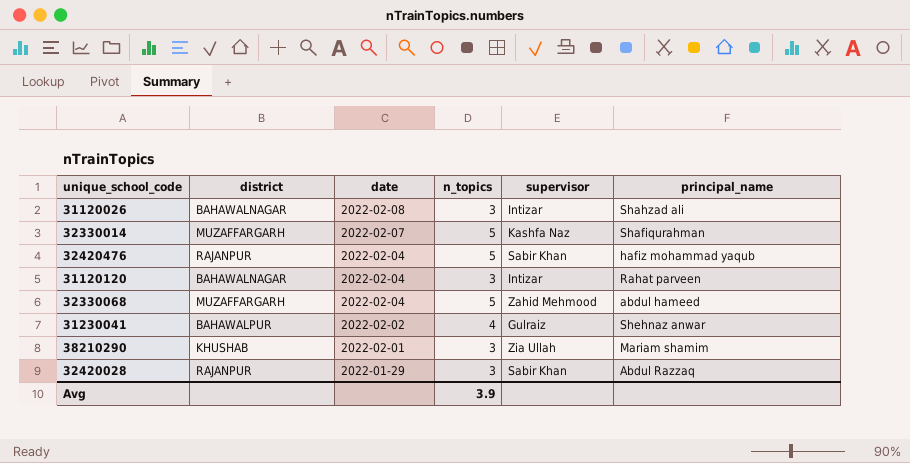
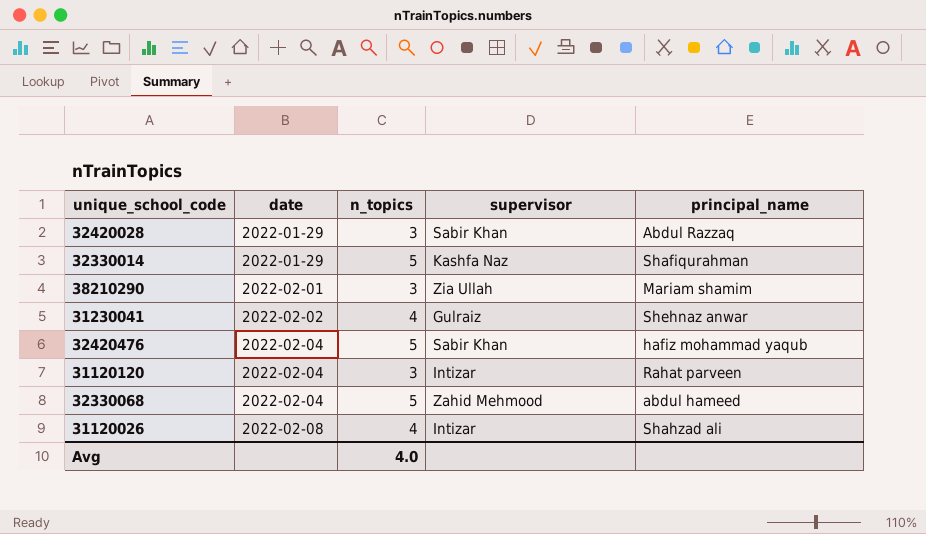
row order: date descending -> date ascending
column district | position: 2 -> none
32330014 | date: 2022-02-07 -> 2022-01-29
31120026 | n_topics: 3 -> 4
Avg | n_topics: 3.9 -> 4.0

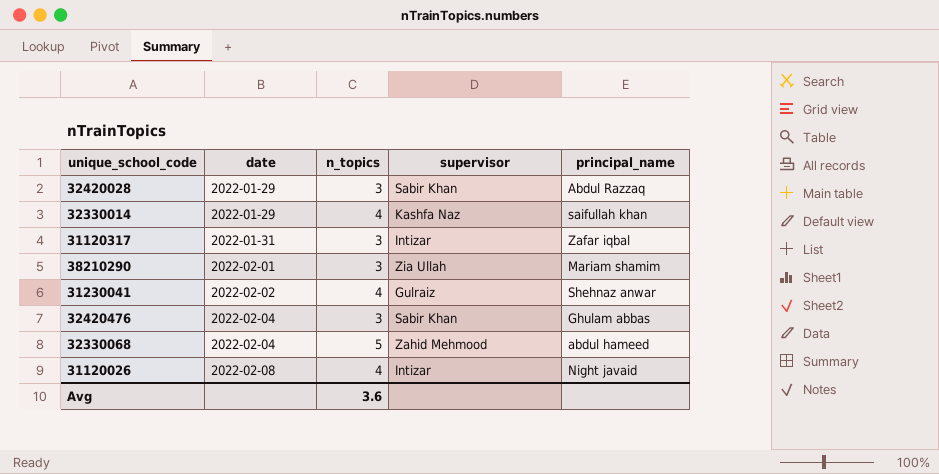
row 31120120: 2022-02-04 | 3 | Intizar | Rahat parveen -> none
32330014 | n_topics: 5 -> 4
32330014 | principal_name: Shafiqurahman -> saifullah khan
row 31120317: none -> 2022-01-31 | 3 | Intizar | Zafar iqbal
32420476 | n_topics: 5 -> 3
32420476 | principal_name: hafiz mohammad yaqub -> Ghulam abbas
31120026 | principal_name: Shahzad ali -> Night javaid
Avg | n_topics: 4.0 -> 3.6

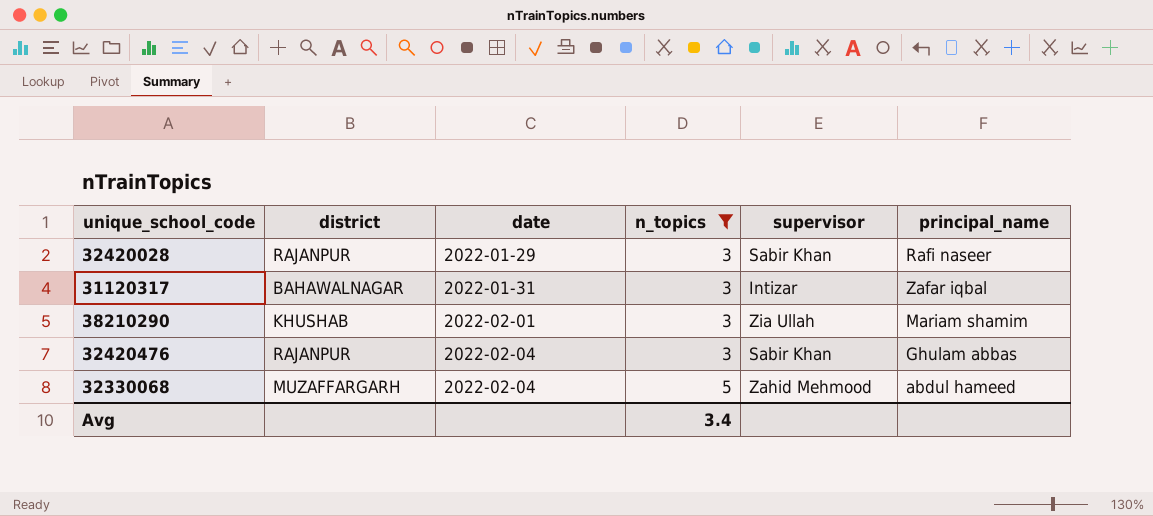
filter: none -> n_topics != 4
column district | position: none -> 2
32420028 | principal_name: Abdul Razzaq -> Rafi naseer
Avg | n_topics: 3.6 -> 3.4

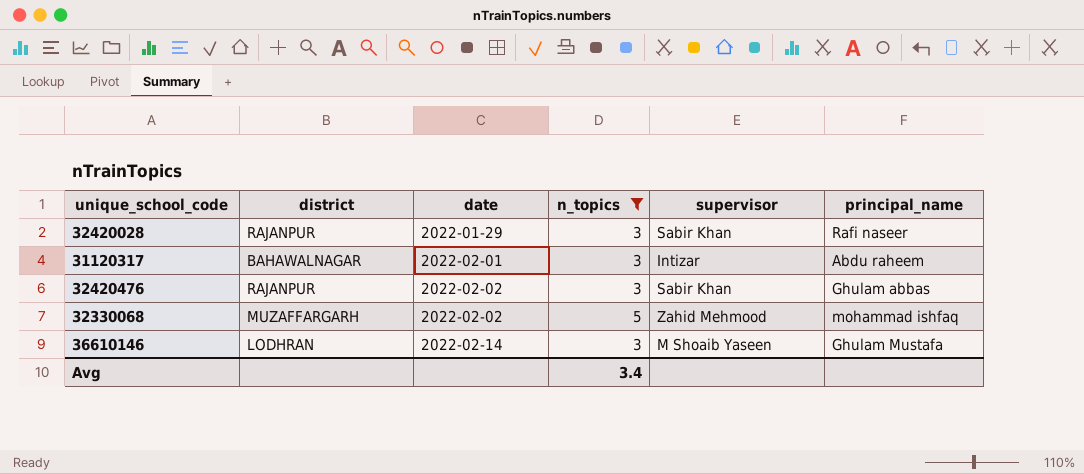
row 38210290: KHUSHAB | 2022-02-01 | 3 | Zia Ullah | Mariam shamim -> none
31120317 | date: 2022-01-31 -> 2022-02-01
31120317 | principal_name: Zafar iqbal -> Abdu raheem
32420476 | date: 2022-02-04 -> 2022-02-02
32330068 | date: 2022-02-04 -> 2022-02-02
32330068 | principal_name: abdul hameed -> mohammad ishfaq
row 36610146: none -> LODHRAN | 2022-02-14 | 3 | M Shoaib Yaseen | Ghulam Mustafa

